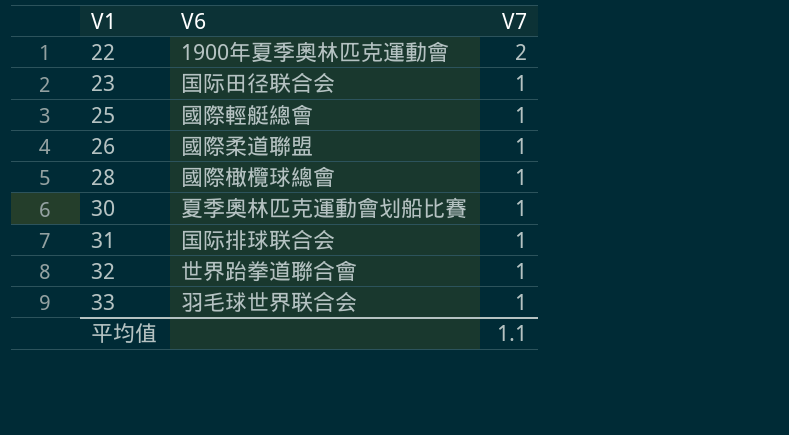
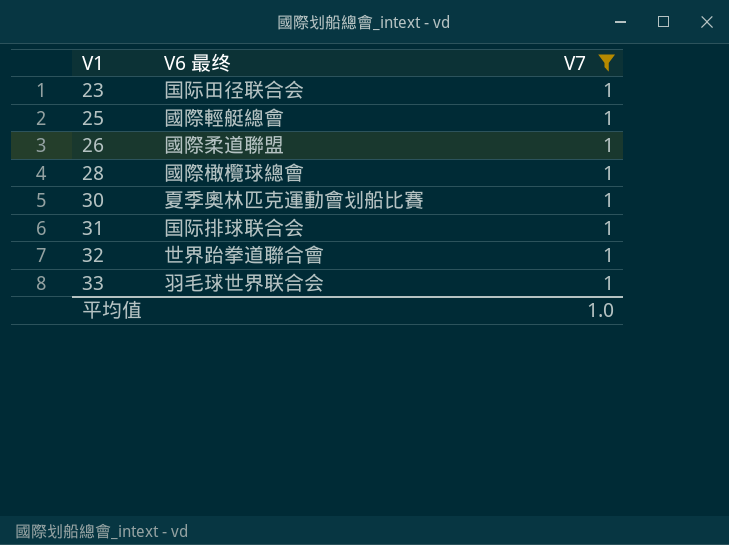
filter: none -> V7 = 1
column name: V6 -> V6 最终
平均值 | V7: 1.1 -> 1.0

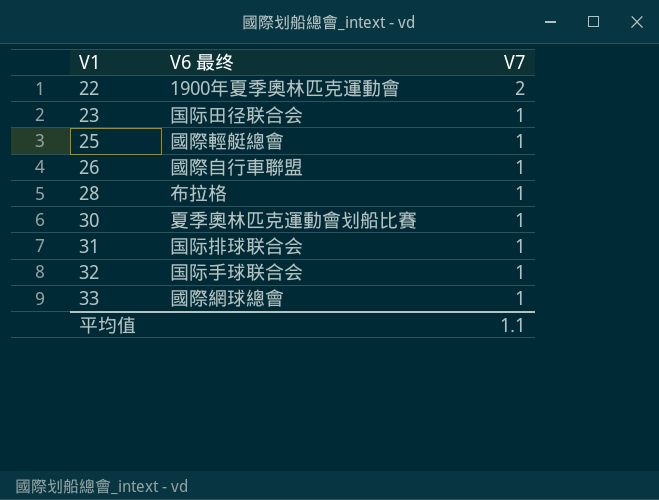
filter: V7 = 1 -> none
26 | V6 最终: 國際柔道聯盟 -> 國際自行車聯盟
28 | V6 最终: 國際橄欖球總會 -> 布拉格
32 | V6 最终: 世界跆拳道聯合會 -> 国际手球联合会
33 | V6 最终: 羽毛球世界联合会 -> 國際網球總會
平均值 | V7: 1.0 -> 1.1

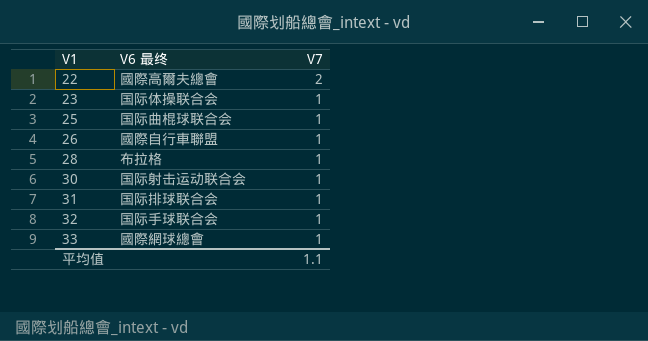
22 | V6 最终: 1900年夏季奧林匹克運動會 -> 國際高爾夫總會
23 | V6 最终: 国际田径联合会 -> 国际体操联合会
25 | V6 最终: 國際輕艇總會 -> 国际曲棍球联合会
30 | V6 最终: 夏季奧林匹克運動會划船比賽 -> 国际射击运动联合会

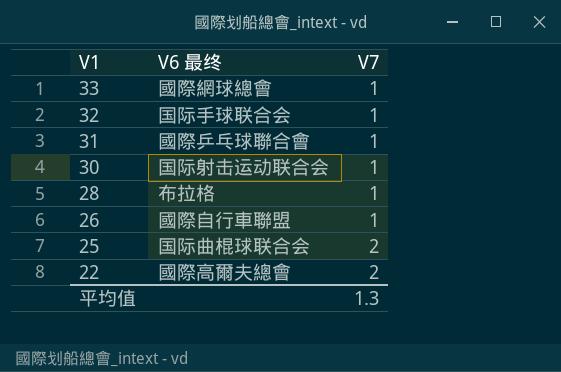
row order: V1 ascending -> V1 descending
row 23: 国际体操联合会 | 1 -> none
31 | V6 最终: 国际排球联合会 -> 國際乒乓球聯合會
25 | V7: 1 -> 2
平均值 | V7: 1.1 -> 1.3

